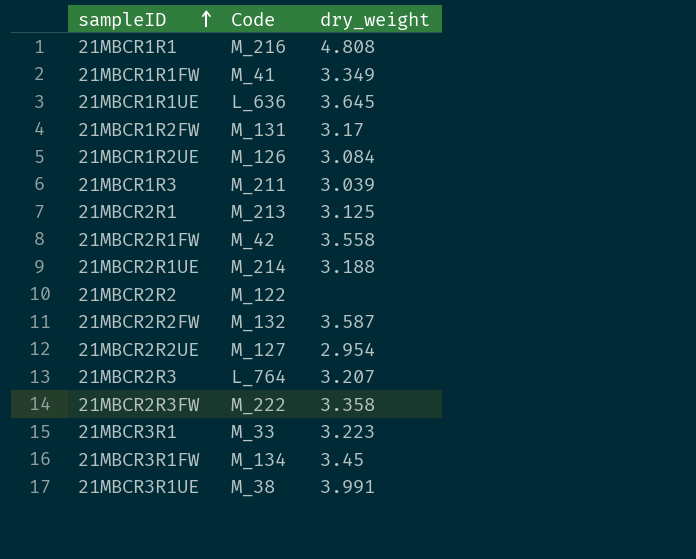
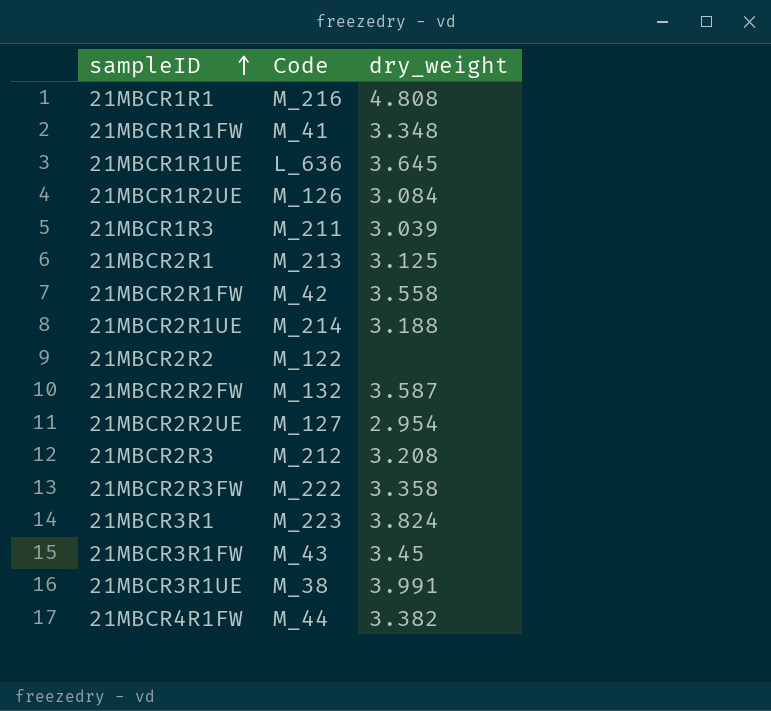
row 21MBCR1R2FW: M_131 | 3.17 -> none
21MBCR1R1FW | dry_weight: 3.349 -> 3.348
21MBCR2R3 | Code: L_764 -> M_212
21MBCR2R3 | dry_weight: 3.207 -> 3.208
21MBCR3R1 | Code: M_33 -> M_223
21MBCR3R1 | dry_weight: 3.223 -> 3.824
21MBCR3R1FW | Code: M_134 -> M_43
row 21MBCR4R1FW: none -> M_44 | 3.382

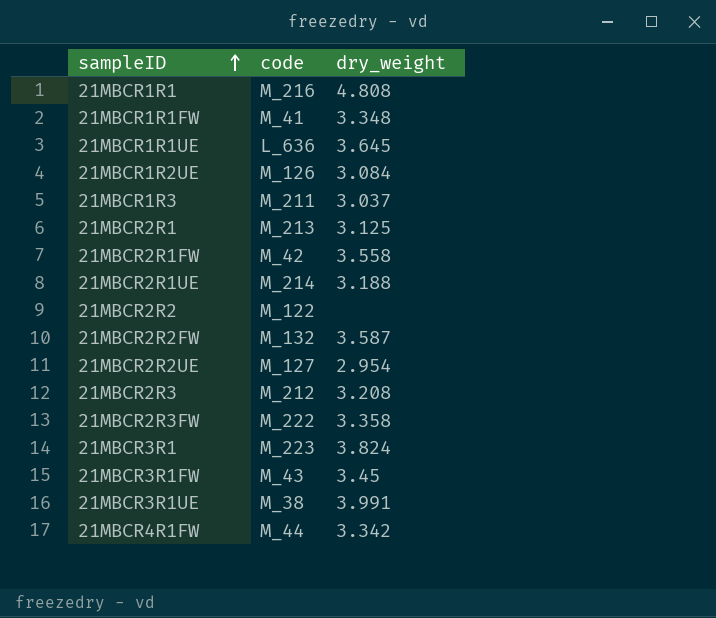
column name: Code -> code
21MBCR1R3 | dry_weight: 3.039 -> 3.037
21MBCR4R1FW | dry_weight: 3.382 -> 3.342

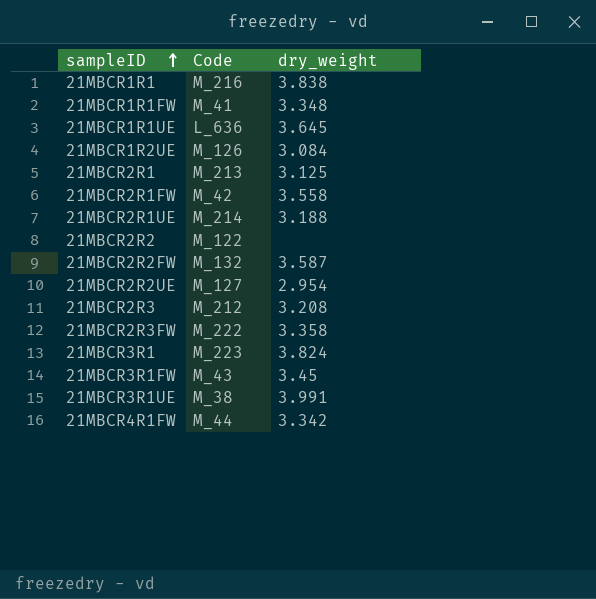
column name: code -> Code
row 21MBCR1R3: M_211 | 3.037 -> none
21MBCR1R1 | dry_weight: 4.808 -> 3.838

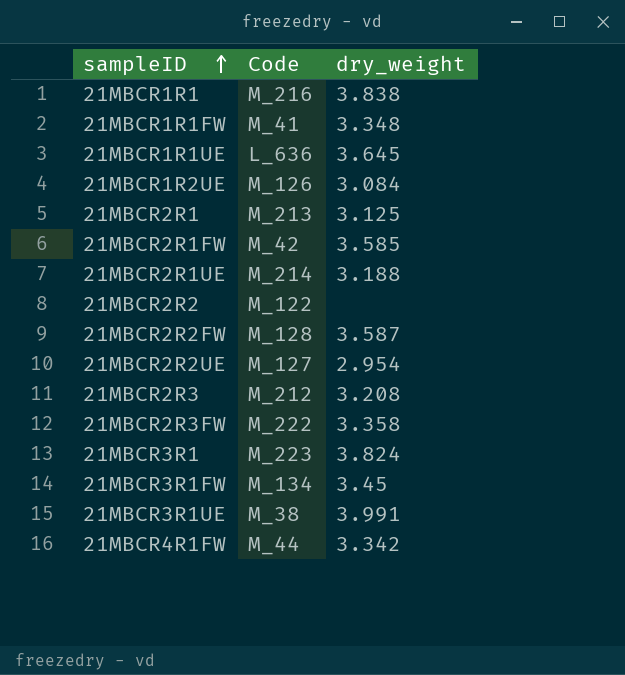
21MBCR2R1FW | dry_weight: 3.558 -> 3.585
21MBCR2R2FW | Code: M_132 -> M_128
21MBCR3R1FW | Code: M_43 -> M_134

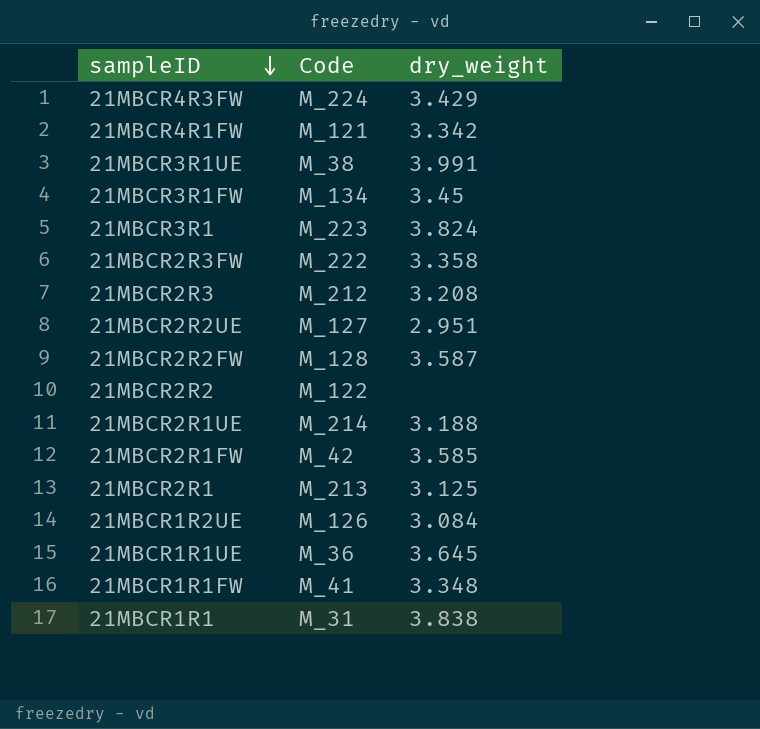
row order: sampleID ascending -> sampleID descending
row 21MBCR4R3FW: none -> M_224 | 3.429
21MBCR4R1FW | Code: M_44 -> M_121
21MBCR2R2UE | dry_weight: 2.954 -> 2.951
21MBCR1R1UE | Code: L_636 -> M_36
21MBCR1R1 | Code: M_216 -> M_31

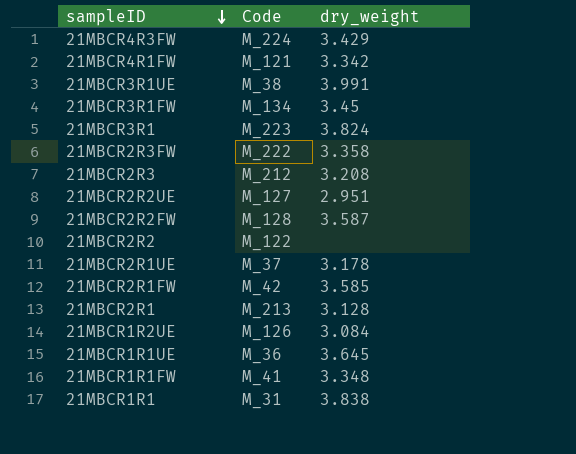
21MBCR2R1UE | Code: M_214 -> M_37
21MBCR2R1UE | dry_weight: 3.188 -> 3.178
21MBCR2R1 | dry_weight: 3.125 -> 3.128

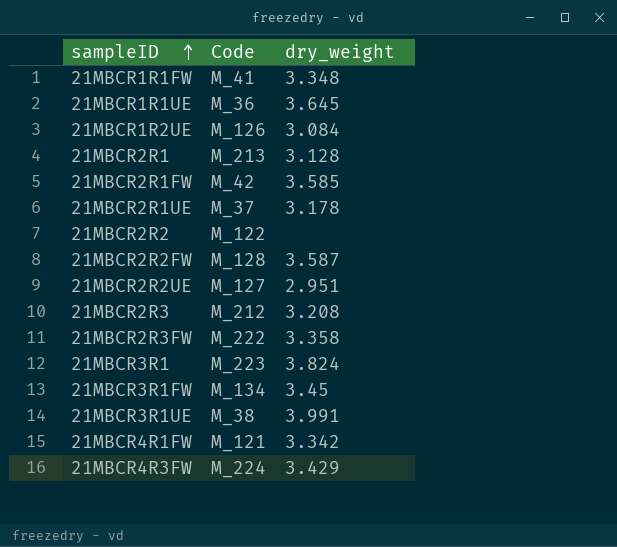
row order: sampleID descending -> sampleID ascending
row 21MBCR1R1: M_31 | 3.838 -> none

